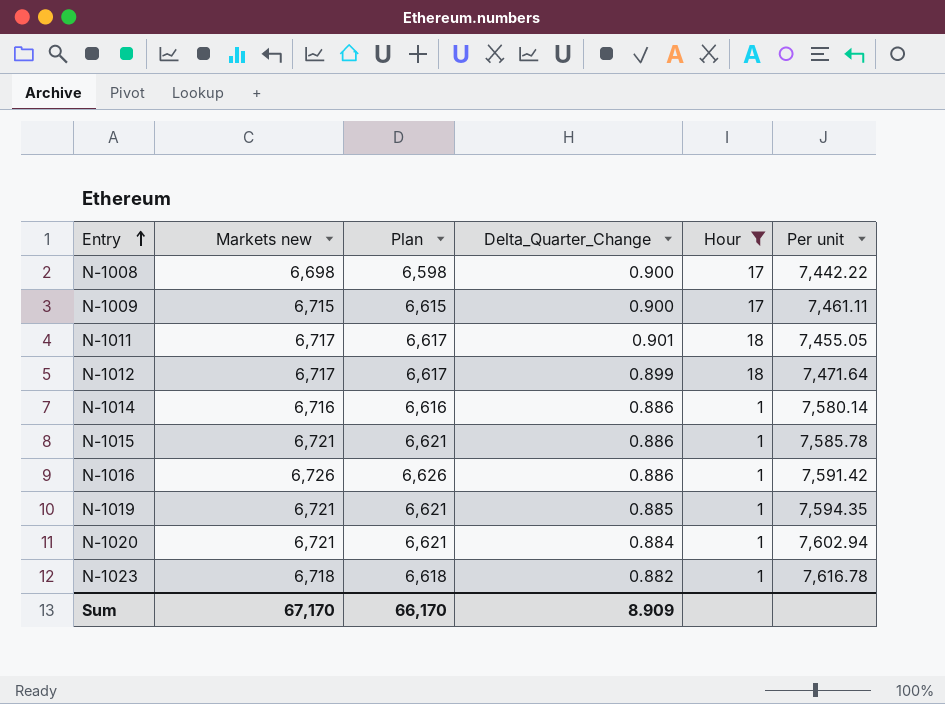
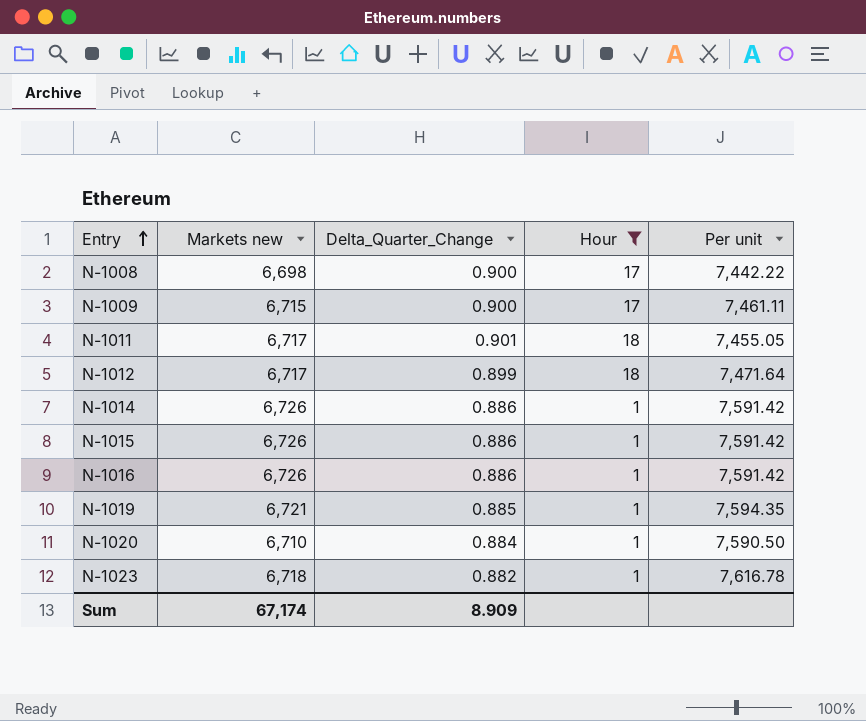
column Plan | formula: [Markets new] - 100 -> none
N-1014 | Markets new: 6,716 -> 6,726
N-1014 | Per unit: 7,580.14 -> 7,591.42
N-1015 | Markets new: 6,721 -> 6,726
N-1015 | Per unit: 7,585.78 -> 7,591.42
N-1020 | Markets new: 6,721 -> 6,710
N-1020 | Per unit: 7,602.94 -> 7,590.50
Sum | Markets new: 67,170 -> 67,174

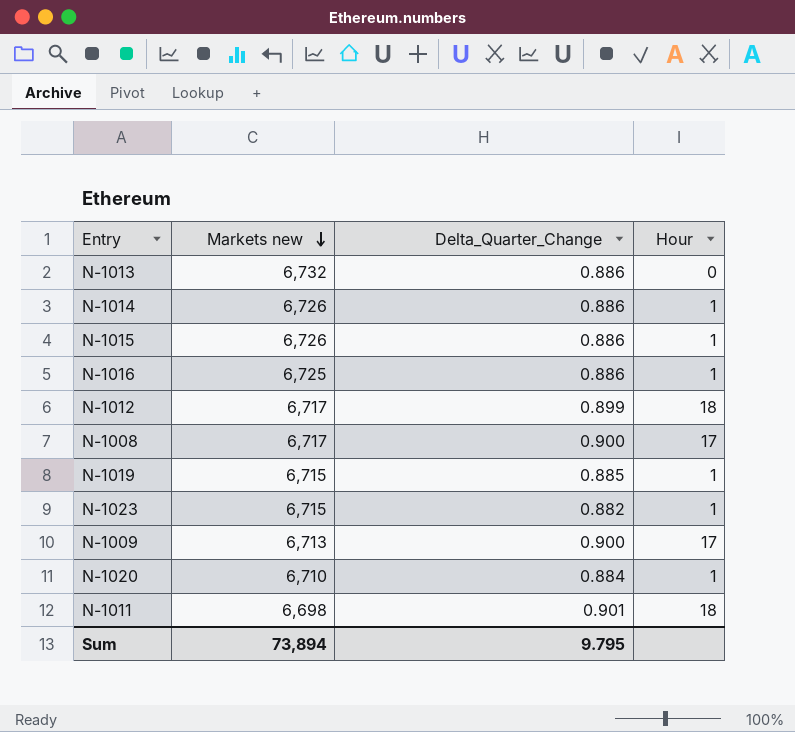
filter: Hour != 0 -> none
row order: Entry ascending -> Markets new descending
column Per unit | formula: [Markets new] / [Delta_Quarter_Change] -> none
N-1016 | Markets new: 6,726 -> 6,725
N-1008 | Markets new: 6,698 -> 6,717
N-1019 | Markets new: 6,721 -> 6,715
N-1023 | Markets new: 6,718 -> 6,715
N-1009 | Markets new: 6,715 -> 6,713
N-1011 | Markets new: 6,717 -> 6,698
Sum | Markets new: 67,174 -> 73,894
Sum | Delta_Quarter_Change: 8.909 -> 9.795

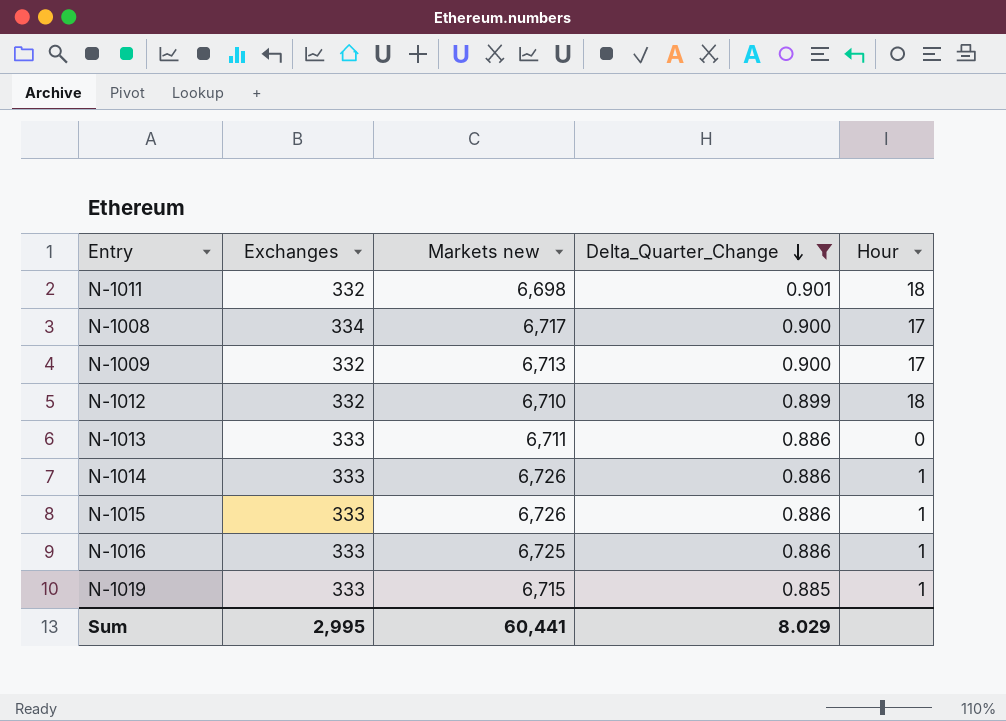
filter: none -> Delta_Quarter_Change >= 0.885
row order: Markets new descending -> Delta_Quarter_Change descending
column Exchanges | position: none -> 2
N-1012 | Markets new: 6,717 -> 6,710
N-1013 | Markets new: 6,732 -> 6,711
Sum | Markets new: 73,894 -> 60,441
Sum | Delta_Quarter_Change: 9.795 -> 8.029

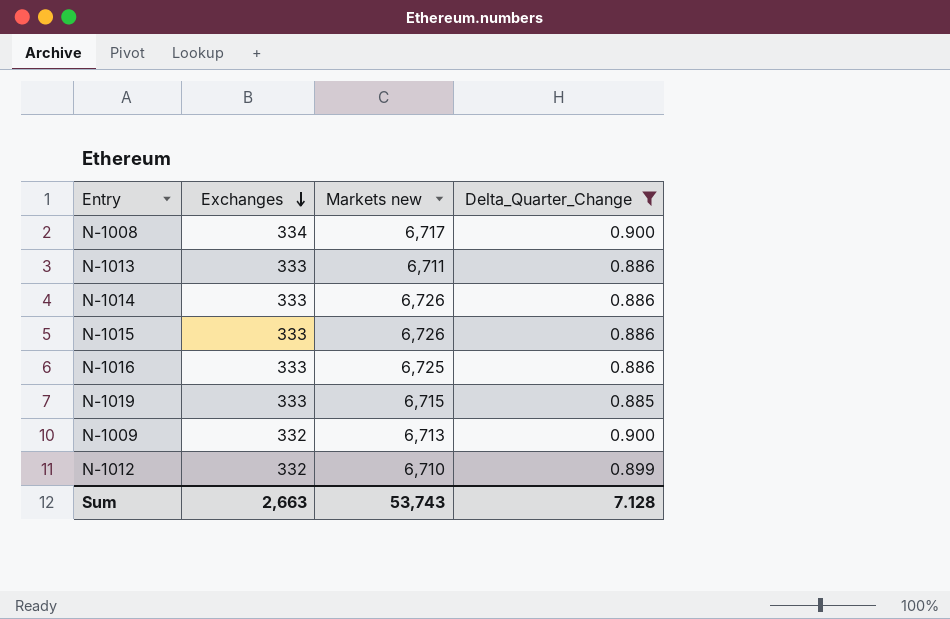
row order: Delta_Quarter_Change descending -> Exchanges descending
column Hour | position: 5 -> none
row N-1011: 332 | 6,698 | 0.901 | 18 -> none
Sum | Exchanges: 2,995 -> 2,663
Sum | Markets new: 60,441 -> 53,743
Sum | Delta_Quarter_Change: 8.029 -> 7.128

